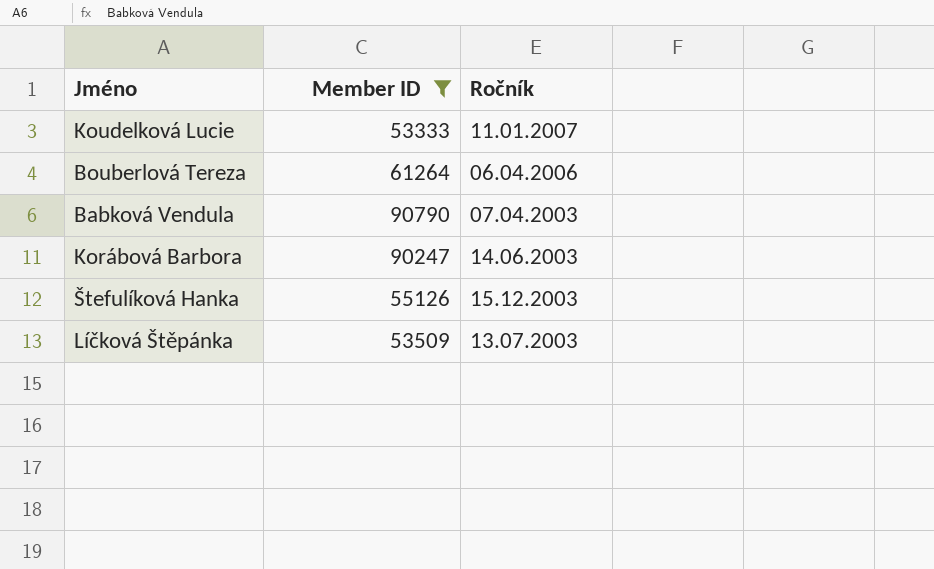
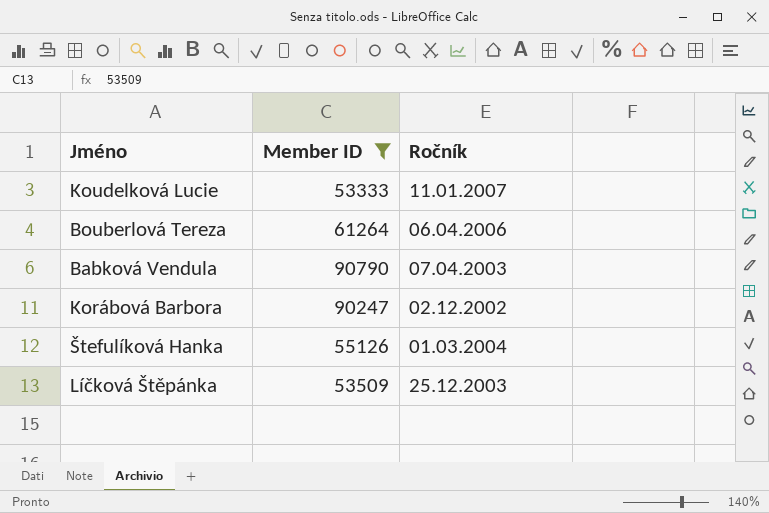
Korábová Barbora | Ročník: 14.06.2003 -> 02.12.2002
Štefulíková Hanka | Ročník: 15.12.2003 -> 01.03.2004
Líčková Štěpánka | Ročník: 13.07.2003 -> 25.12.2003

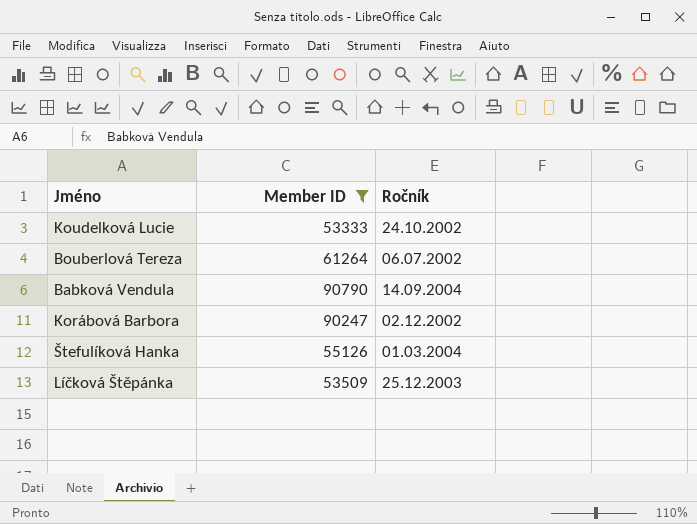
Koudelková Lucie | Ročník: 11.01.2007 -> 24.10.2002
Bouberlová Tereza | Ročník: 06.04.2006 -> 06.07.2002
Babková Vendula | Ročník: 07.04.2003 -> 14.09.2004

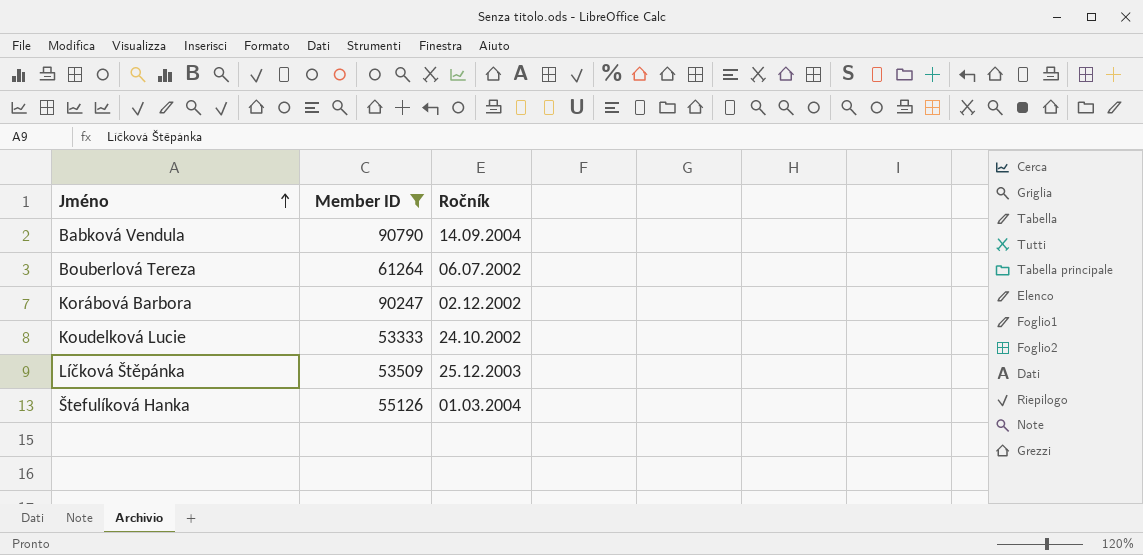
row order: none -> Jméno ascending

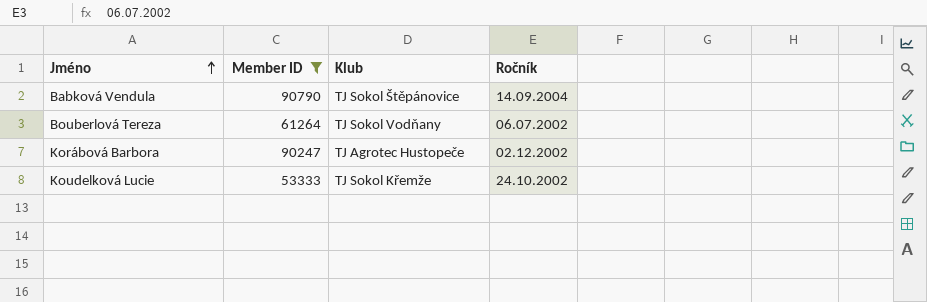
column Klub | position: none -> 3
row Líčková Štěpánka: 53509 | 25.12.2003 -> none
row Štefulíková Hanka: 55126 | 01.03.2004 -> none

